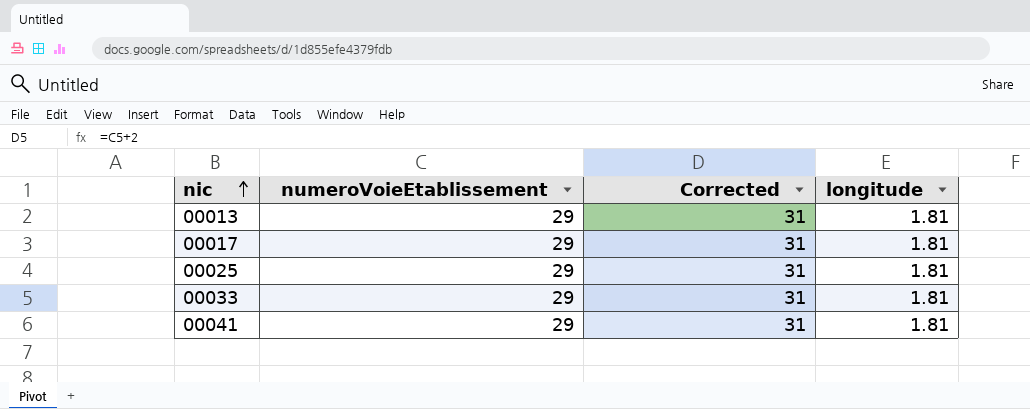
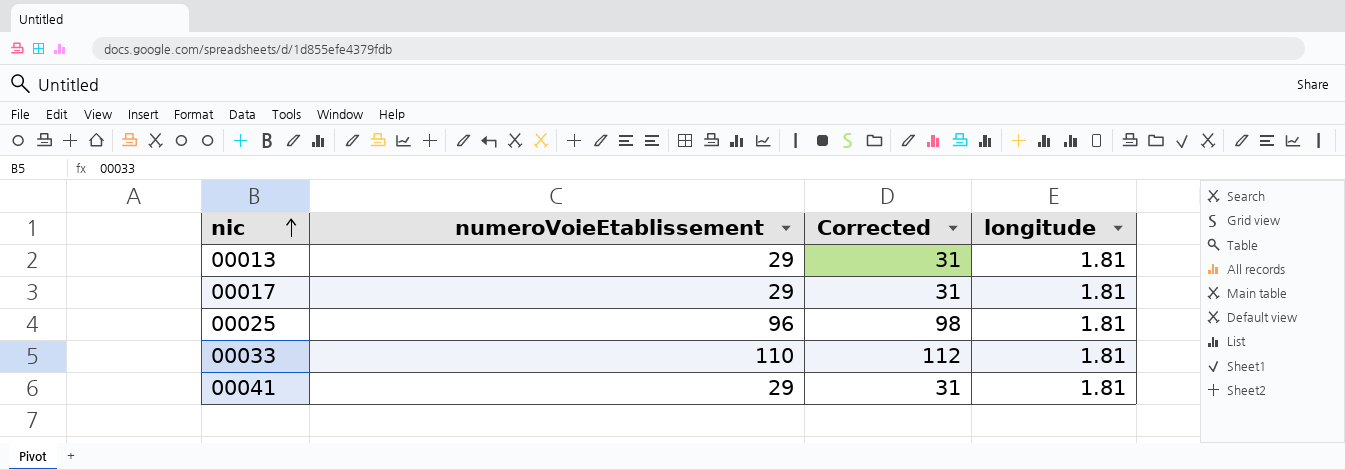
00025 | numeroVoieEtablissement: 29 -> 96
00025 | Corrected: 31 -> 98
00033 | numeroVoieEtablissement: 29 -> 110
00033 | Corrected: 31 -> 112

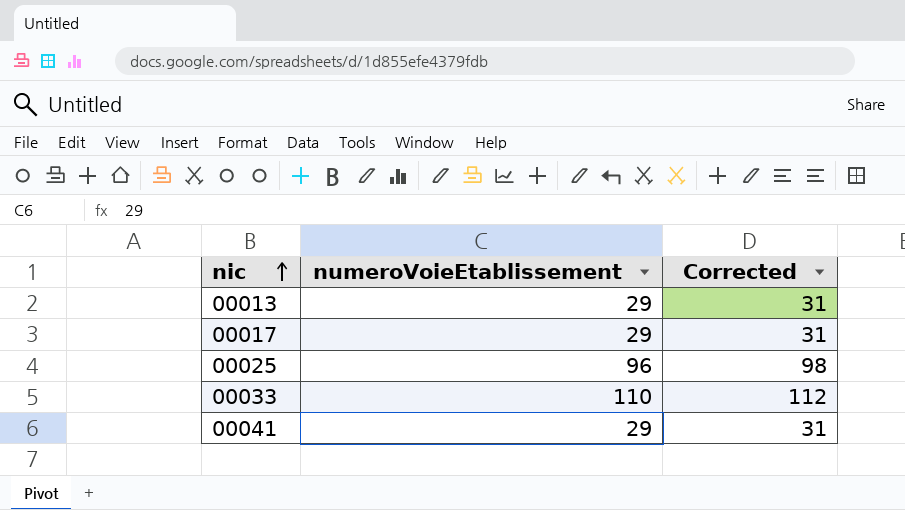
column longitude | position: 4 -> none

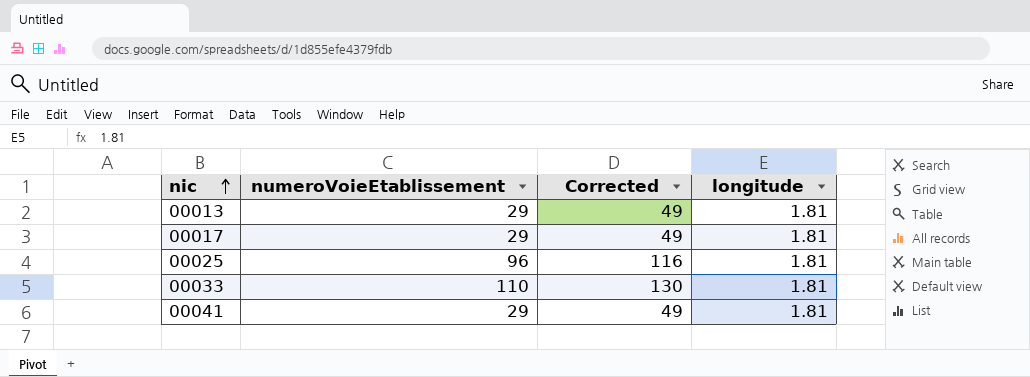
column Corrected | formula: [numeroVoieEtablissement] + 2 -> [numeroVoieEtablissement] + 20
column longitude | position: none -> 4

